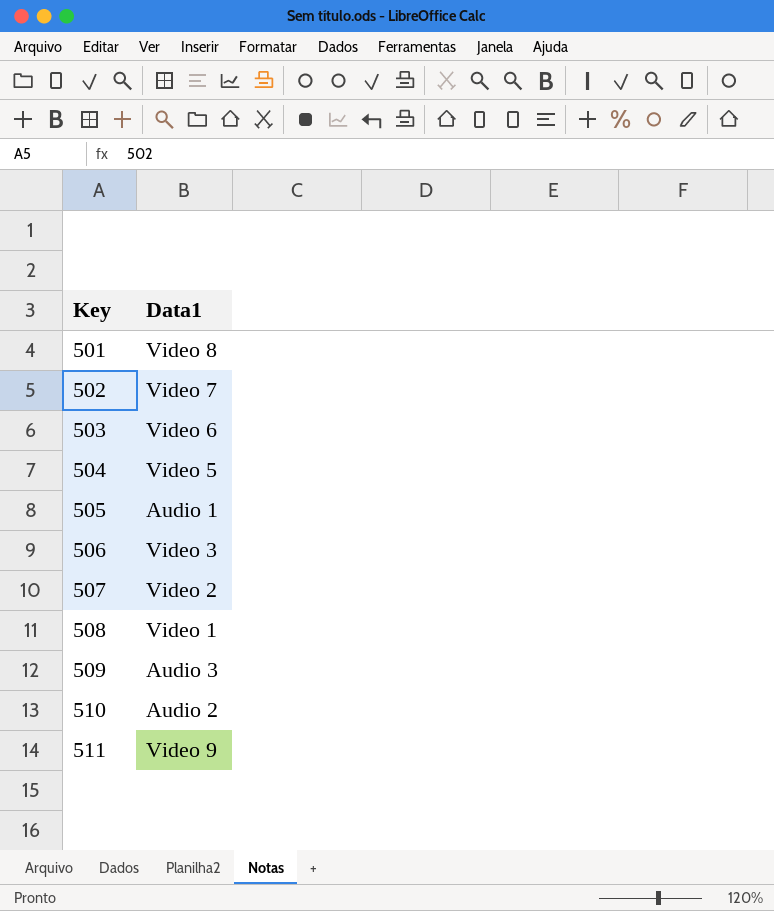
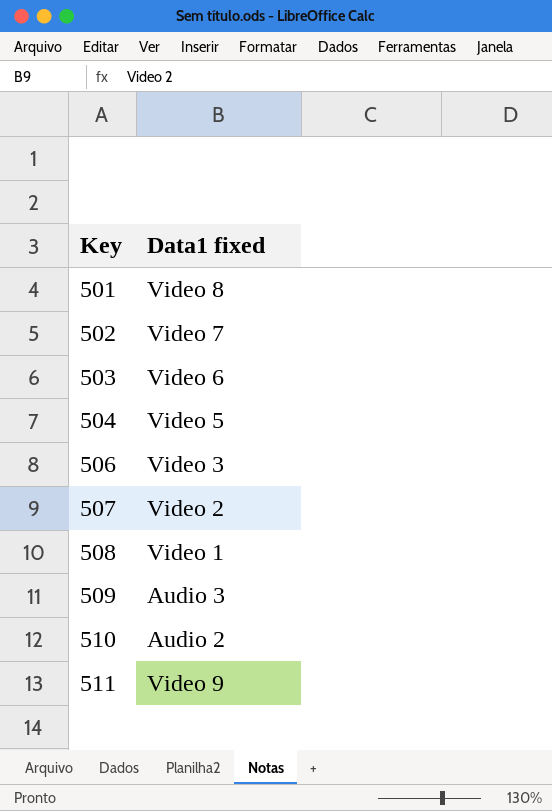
column name: Data1 -> Data1 fixed
row 505: Audio 1 -> none

